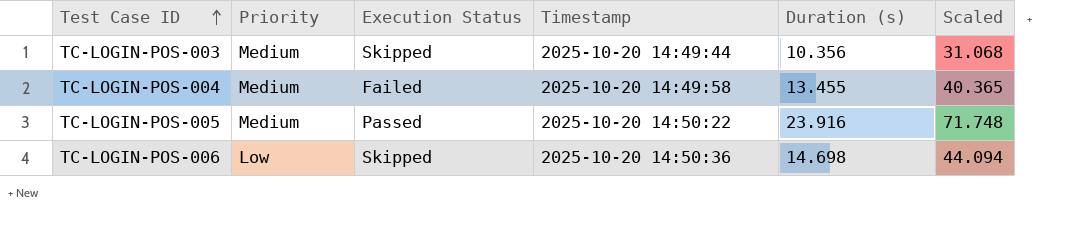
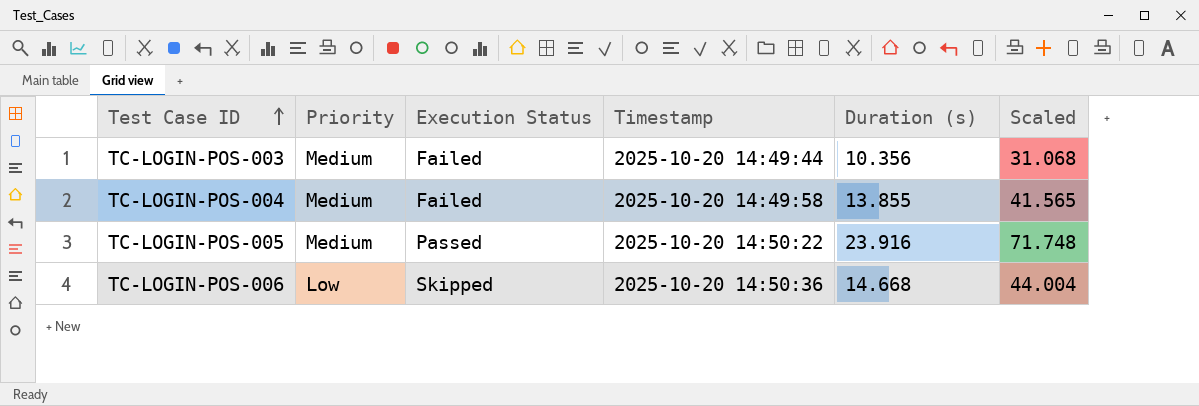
TC-LOGIN-POS-003 | Execution Status: Skipped -> Failed
TC-LOGIN-POS-004 | Duration (s): 13.455 -> 13.855
TC-LOGIN-POS-004 | Scaled: 40.365 -> 41.565
TC-LOGIN-POS-006 | Duration (s): 14.698 -> 14.668
TC-LOGIN-POS-006 | Scaled: 44.094 -> 44.004

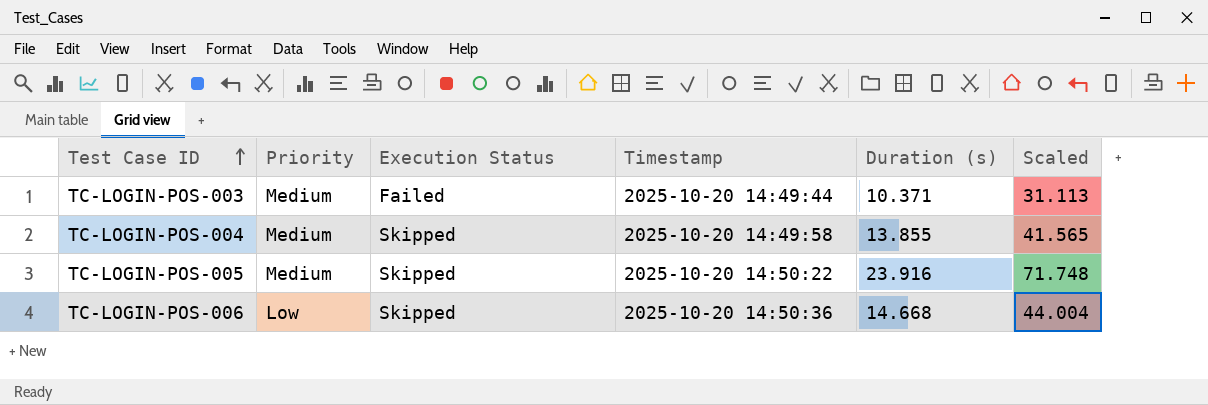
TC-LOGIN-POS-003 | Duration (s): 10.356 -> 10.371
TC-LOGIN-POS-003 | Scaled: 31.068 -> 31.113
TC-LOGIN-POS-004 | Execution Status: Failed -> Skipped
TC-LOGIN-POS-005 | Execution Status: Passed -> Skipped

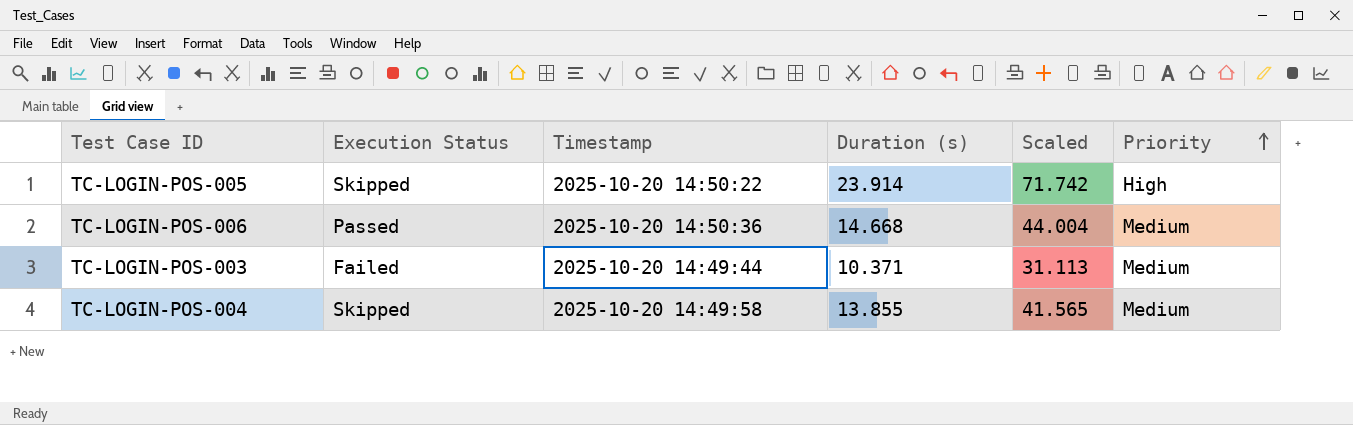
row order: Test Case ID ascending -> Priority ascending
column Priority | position: 2 -> 6
TC-LOGIN-POS-005 | Duration (s): 23.916 -> 23.914
TC-LOGIN-POS-005 | Scaled: 71.748 -> 71.742
TC-LOGIN-POS-005 | Priority: Medium -> High
TC-LOGIN-POS-006 | Execution Status: Skipped -> Passed
TC-LOGIN-POS-006 | Priority: Low -> Medium

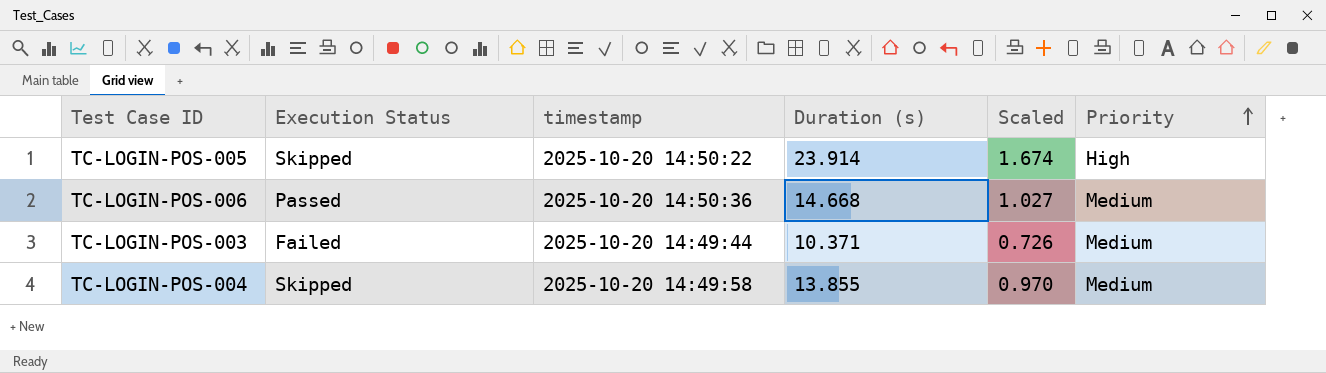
column name: Timestamp -> timestamp
column Scaled | formula: [Duration (s)] * 3 -> [Duration (s)] * 0.07

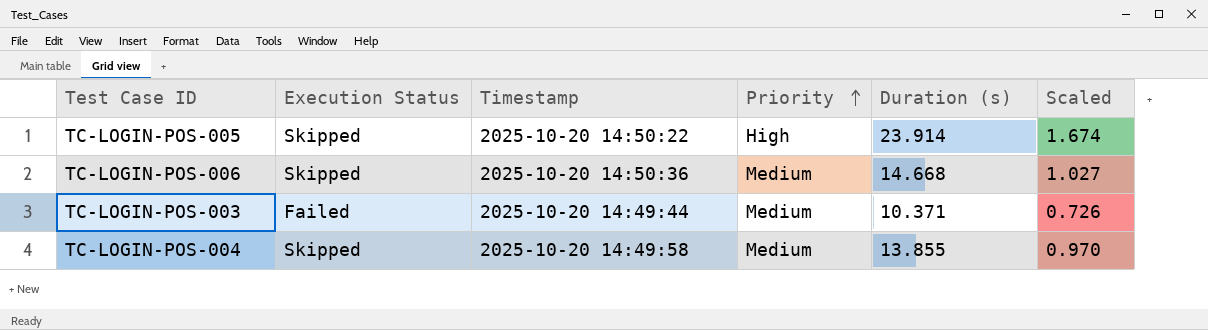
column name: timestamp -> Timestamp
column Priority | position: 6 -> 4
TC-LOGIN-POS-006 | Execution Status: Passed -> Skipped

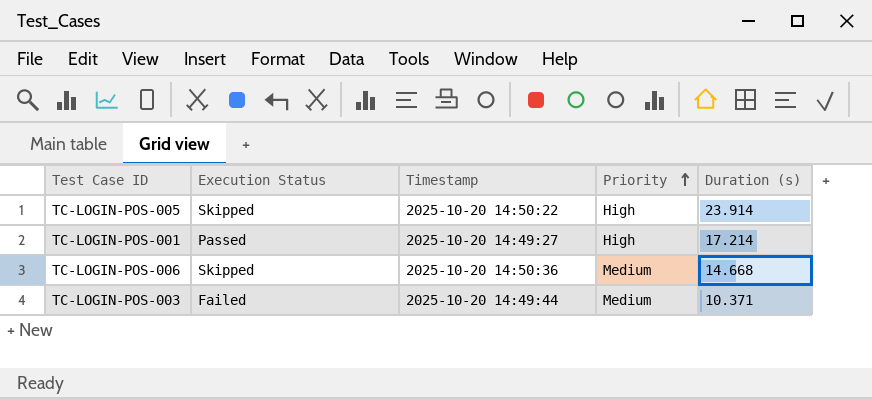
column Scaled | formula: [Duration (s)] * 0.07 -> none
row TC-LOGIN-POS-004: Skipped | 2025-10-20 14:49:58 | Medium | 13.855 | 0.970 -> none
row TC-LOGIN-POS-001: none -> Passed | 2025-10-20 14:49:27 | High | 17.214

